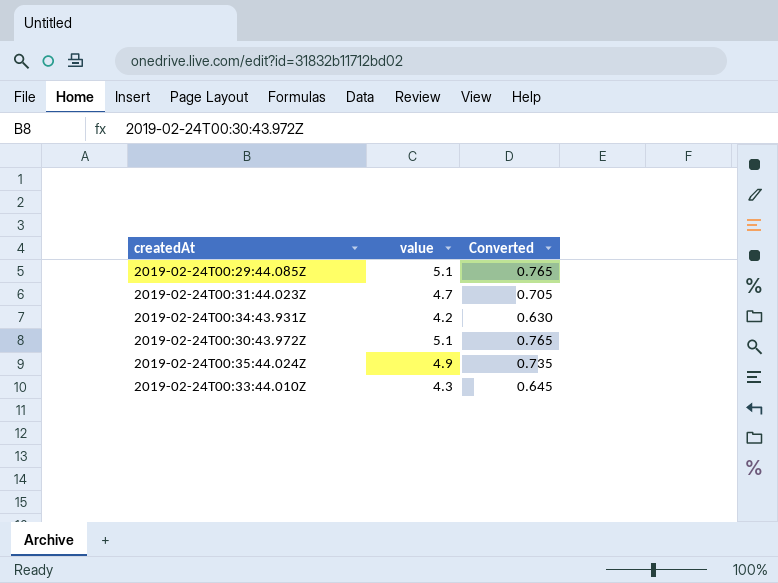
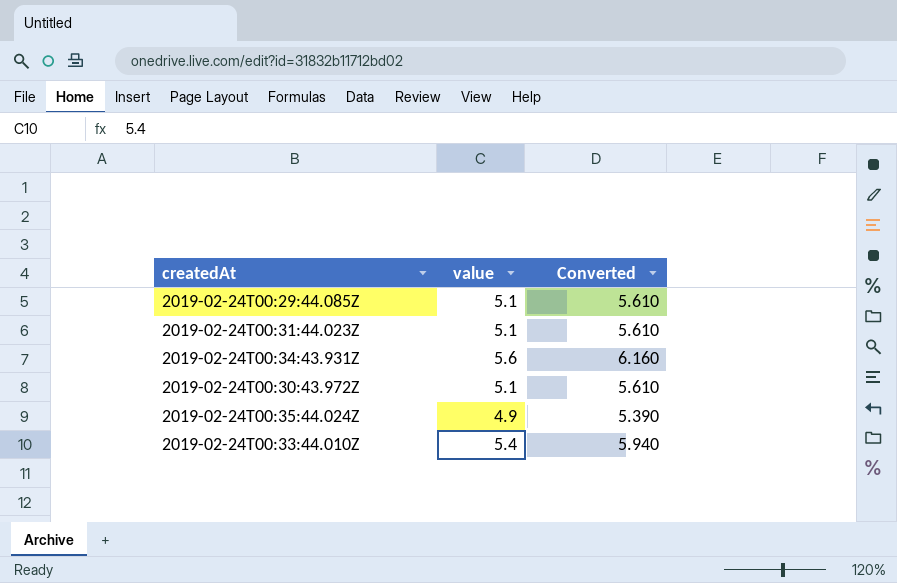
column Converted | formula: [value] * 0.15 -> [value] * 1.1
2019-02-24T00:31:44.023Z | value: 4.7 -> 5.1
2019-02-24T00:34:43.931Z | value: 4.2 -> 5.6
2019-02-24T00:33:44.010Z | value: 4.3 -> 5.4

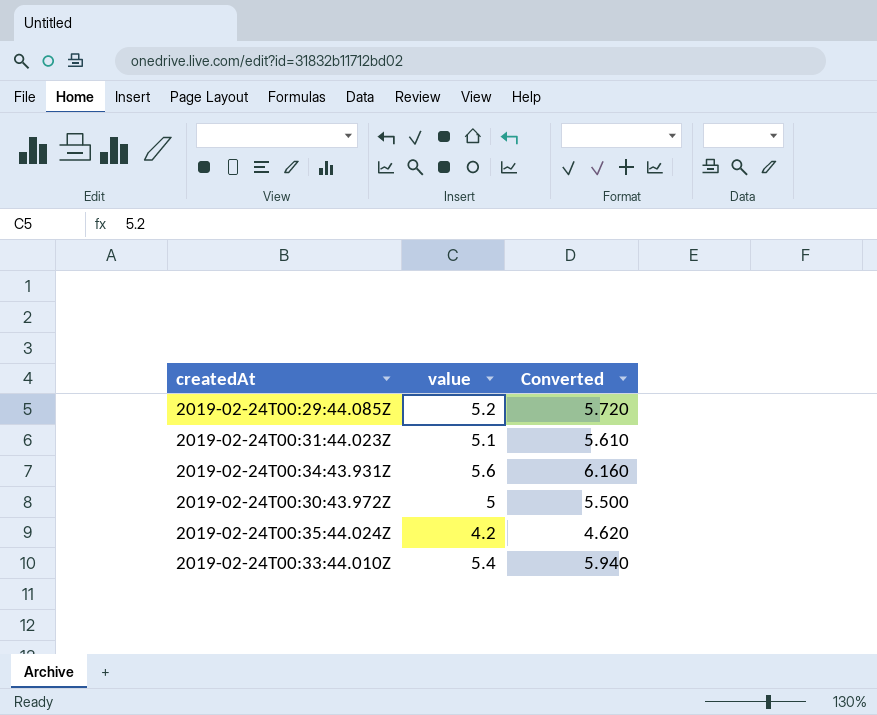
2019-02-24T00:29:44.085Z | value: 5.1 -> 5.2
2019-02-24T00:29:44.085Z | Converted: 5.610 -> 5.720
2019-02-24T00:30:43.972Z | value: 5.1 -> 5
2019-02-24T00:30:43.972Z | Converted: 5.610 -> 5.500
2019-02-24T00:35:44.024Z | value: 4.9 -> 4.2
2019-02-24T00:35:44.024Z | Converted: 5.390 -> 4.620

